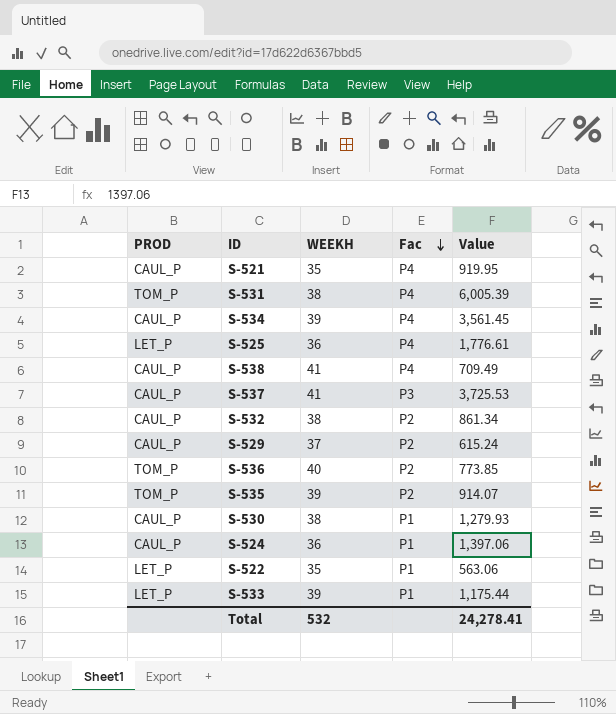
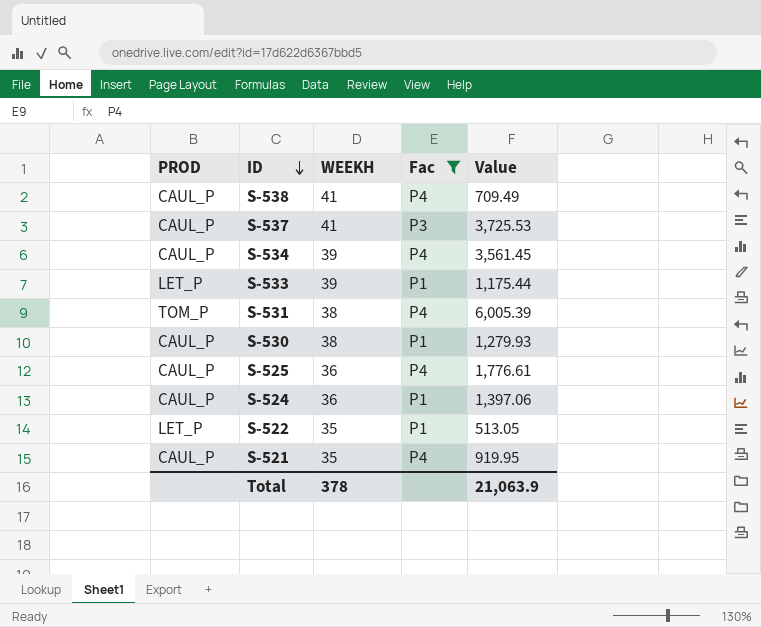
filter: none -> Fac != P2
row order: Fac descending -> ID descending
S-525 | PROD: LET_P -> CAUL_P
S-522 | Value: 563.06 -> 513.05
Total | WEEKH: 532 -> 378
Total | Value: 24,278.41 -> 21,063.9

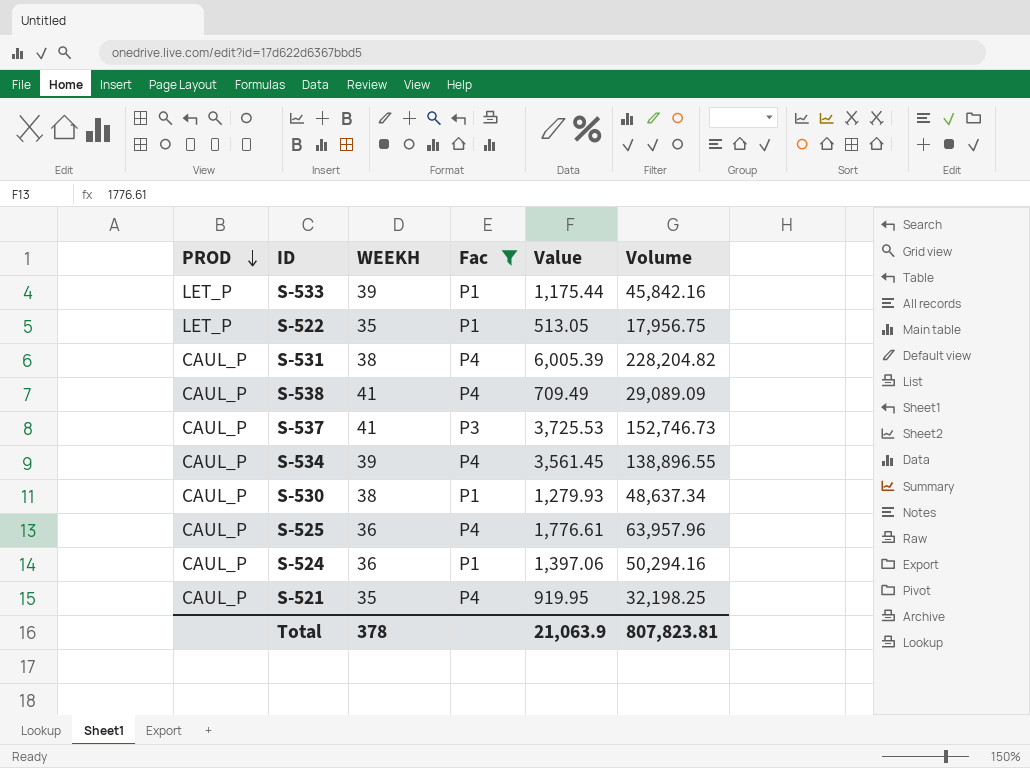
row order: ID descending -> PROD descending
column Volume | formula: none -> [WEEKH] * [Value]
S-531 | PROD: TOM_P -> CAUL_P

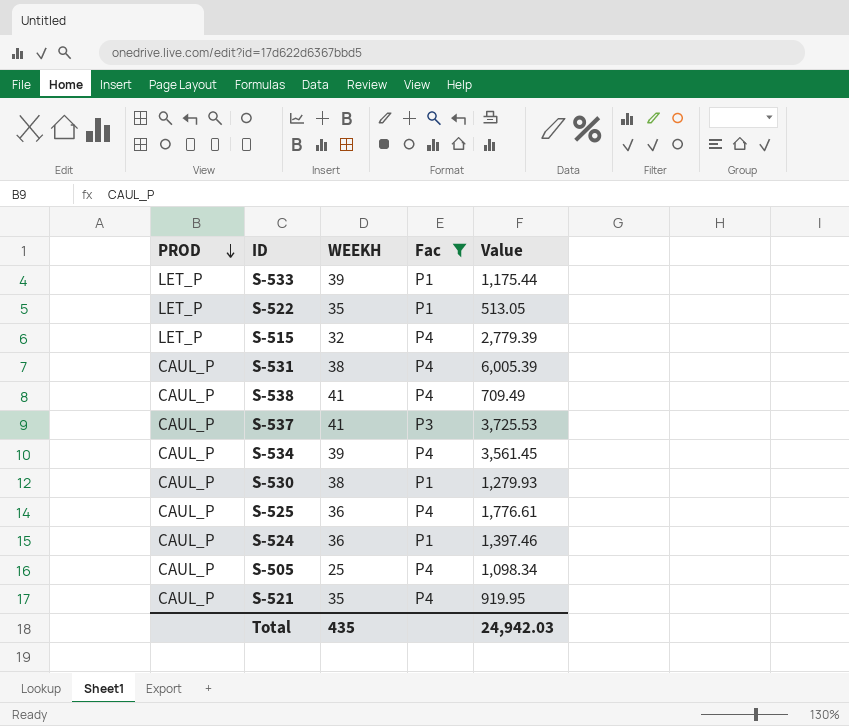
column Volume | formula: [WEEKH] * [Value] -> none
row S-515: none -> LET_P | 32 | P4 | 2,779.39
S-524 | Value: 1,397.06 -> 1,397.46
row S-505: none -> CAUL_P | 25 | P4 | 1,098.34
Total | WEEKH: 378 -> 435
Total | Value: 21,063.9 -> 24,942.03

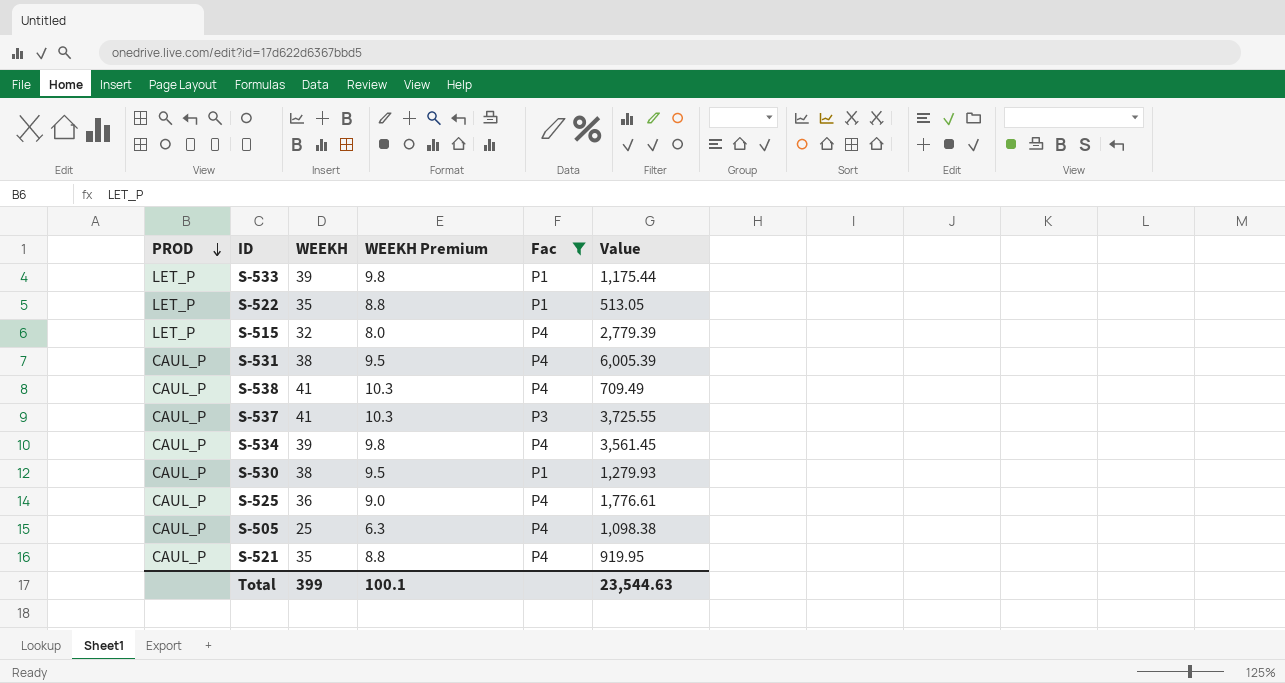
column WEEKH Premium | formula: none -> [WEEKH] * 0.25
row S-524: CAUL_P | 36 | P1 | 1,397.46 -> none
S-537 | Value: 3,725.53 -> 3,725.55
S-505 | Value: 1,098.34 -> 1,098.38
Total | WEEKH: 435 -> 399
Total | Value: 24,942.03 -> 23,544.63

